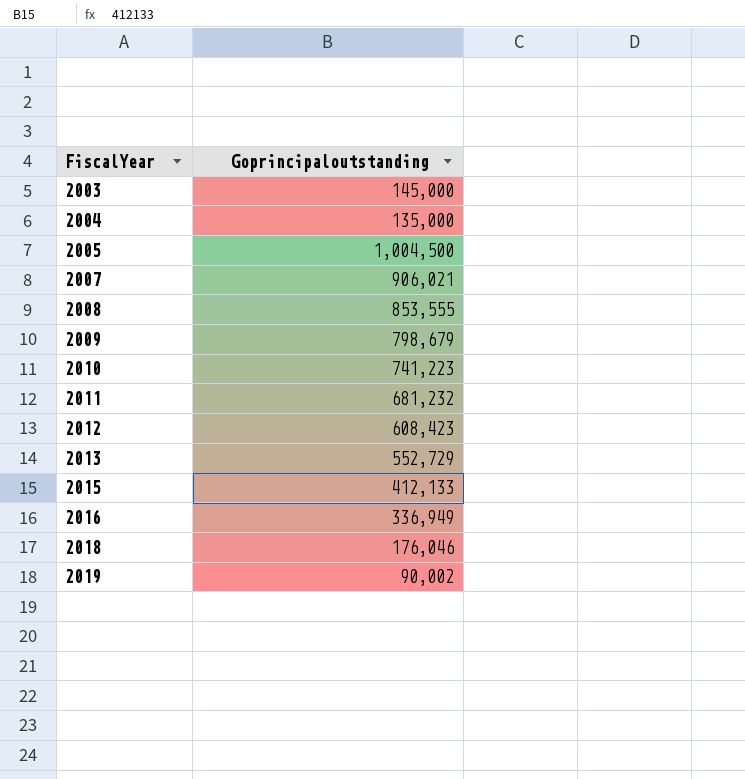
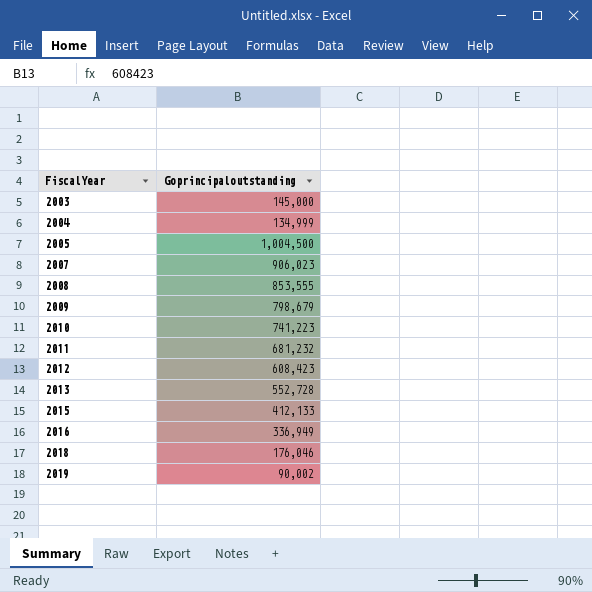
2004 | Goprincipaloutstanding: 135,000 -> 134,999
2007 | Goprincipaloutstanding: 906,021 -> 906,023
2013 | Goprincipaloutstanding: 552,729 -> 552,728

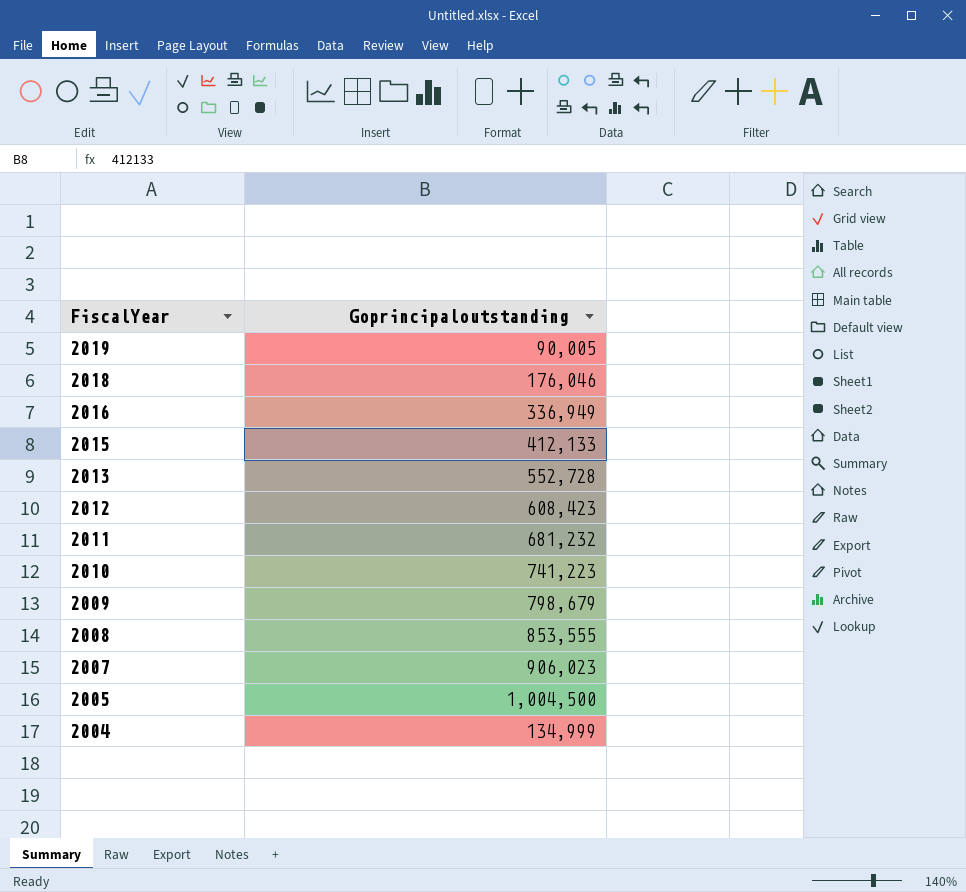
row order: FiscalYear ascending -> FiscalYear descending
row 2003: 145,000 -> none
2019 | Goprincipaloutstanding: 90,002 -> 90,005

